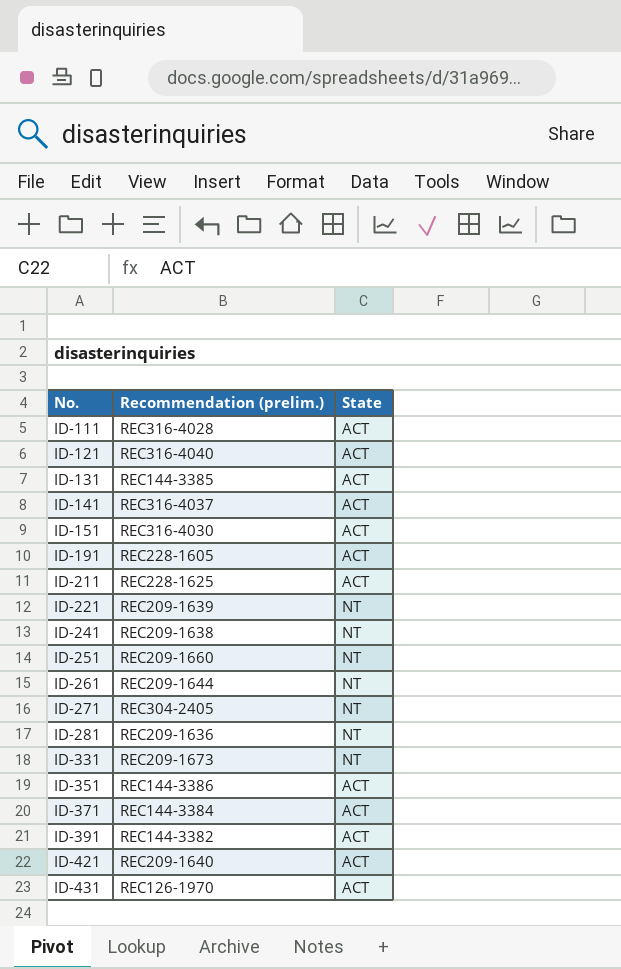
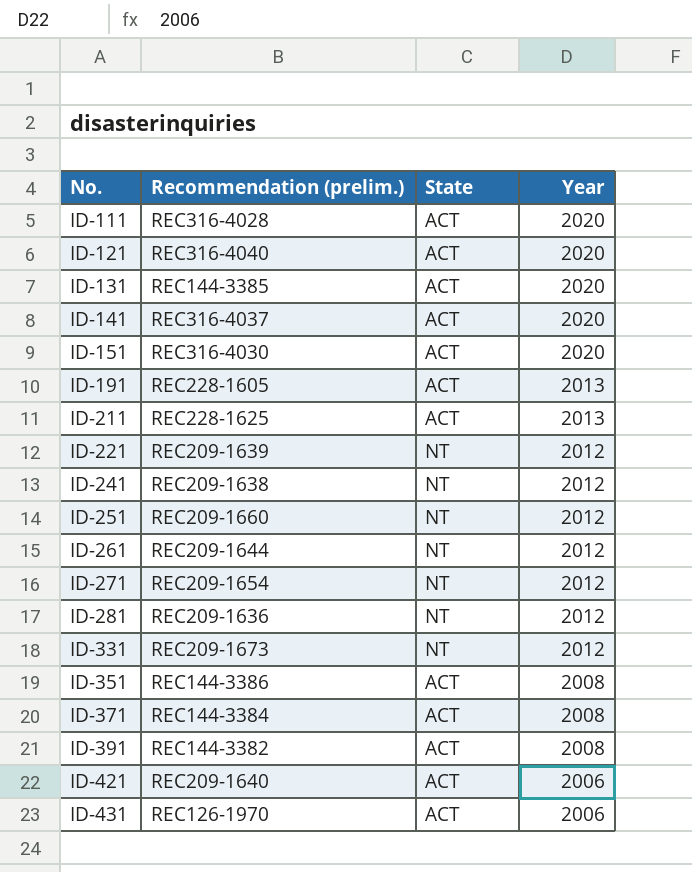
column Year | position: none -> 4
ID-271 | Recommendation (prelim.): REC304-2405 -> REC209-1654

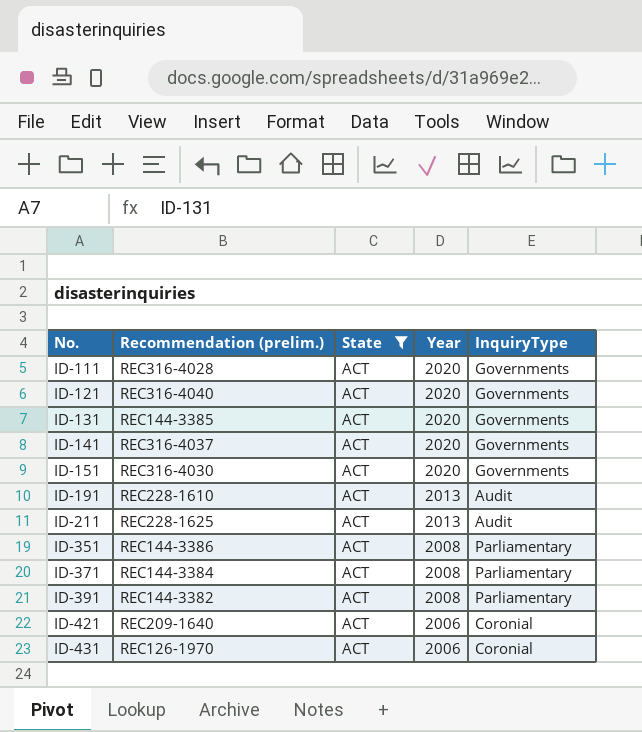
filter: none -> State = ACT
column InquiryType | position: none -> 5
ID-191 | Recommendation (prelim.): REC228-1605 -> REC228-1610

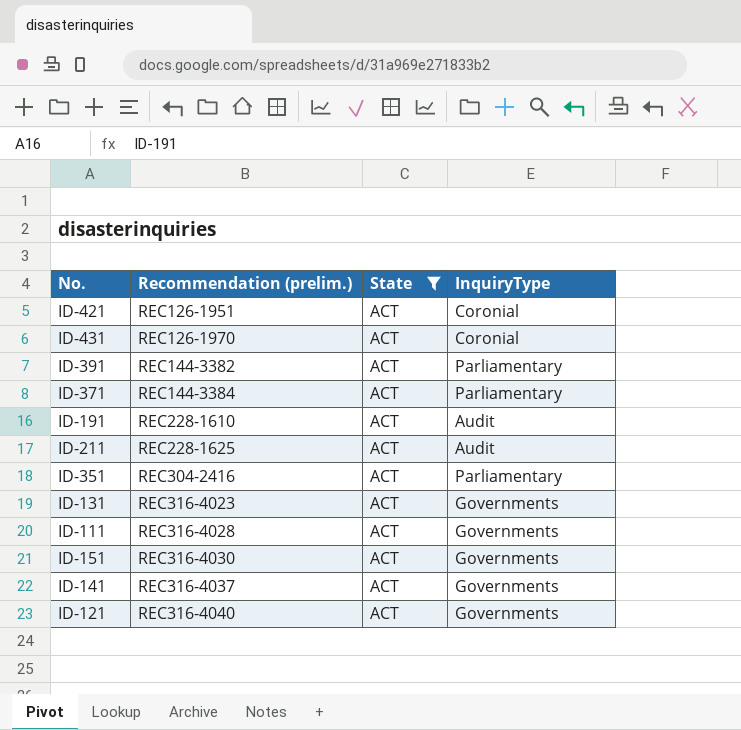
row order: No. ascending -> Recommendation (prelim.) ascending
column Year | position: 4 -> none
ID-421 | Recommendation (prelim.): REC209-1640 -> REC126-1951
ID-351 | Recommendation (prelim.): REC144-3386 -> REC304-2416
ID-131 | Recommendation (prelim.): REC144-3385 -> REC316-4023

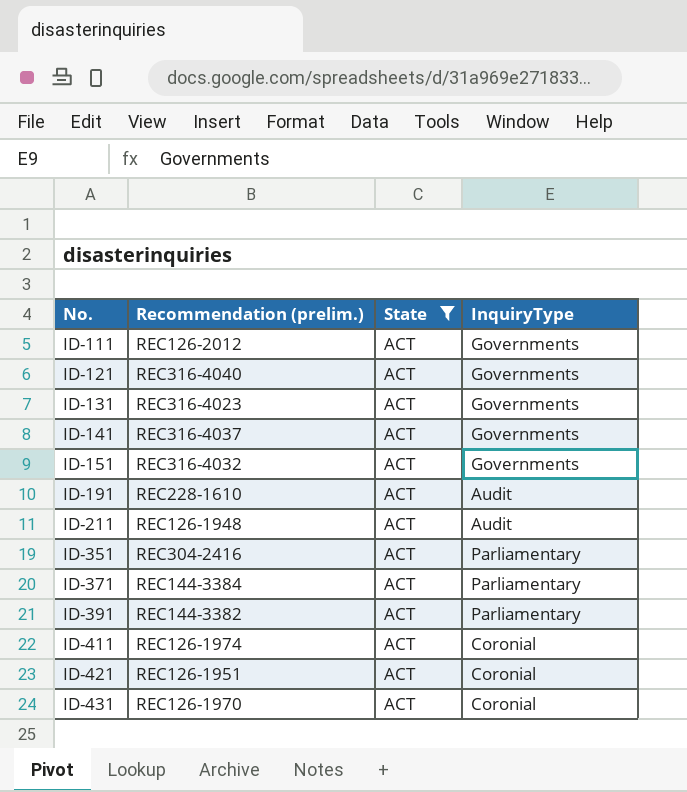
row order: Recommendation (prelim.) ascending -> No. ascending
ID-111 | Recommendation (prelim.): REC316-4028 -> REC126-2012
ID-151 | Recommendation (prelim.): REC316-4030 -> REC316-4032
ID-211 | Recommendation (prelim.): REC228-1625 -> REC126-1948
row ID-411: none -> REC126-1974 | ACT | Coronial

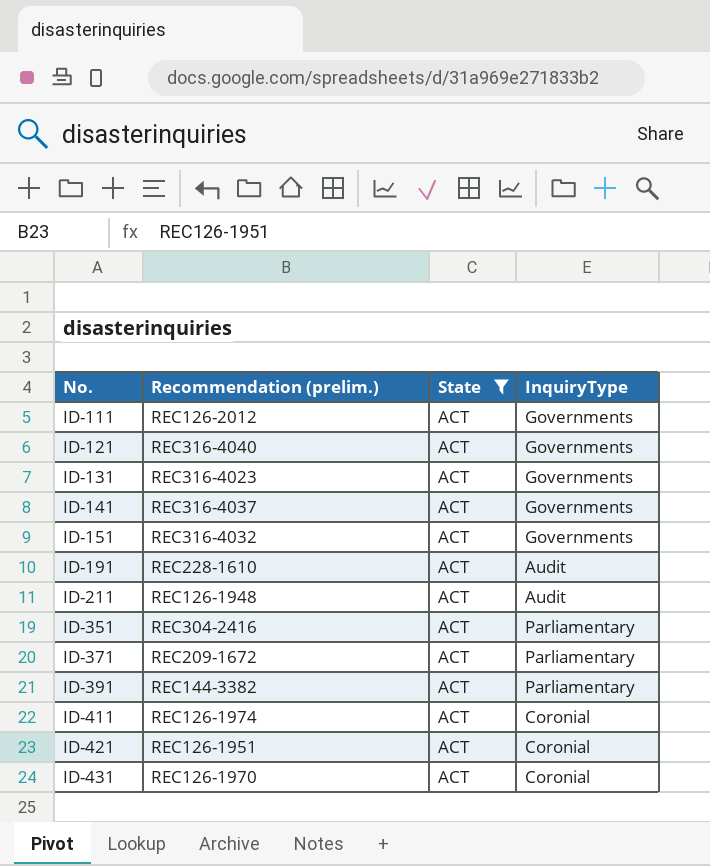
ID-371 | Recommendation (prelim.): REC144-3384 -> REC209-1672

